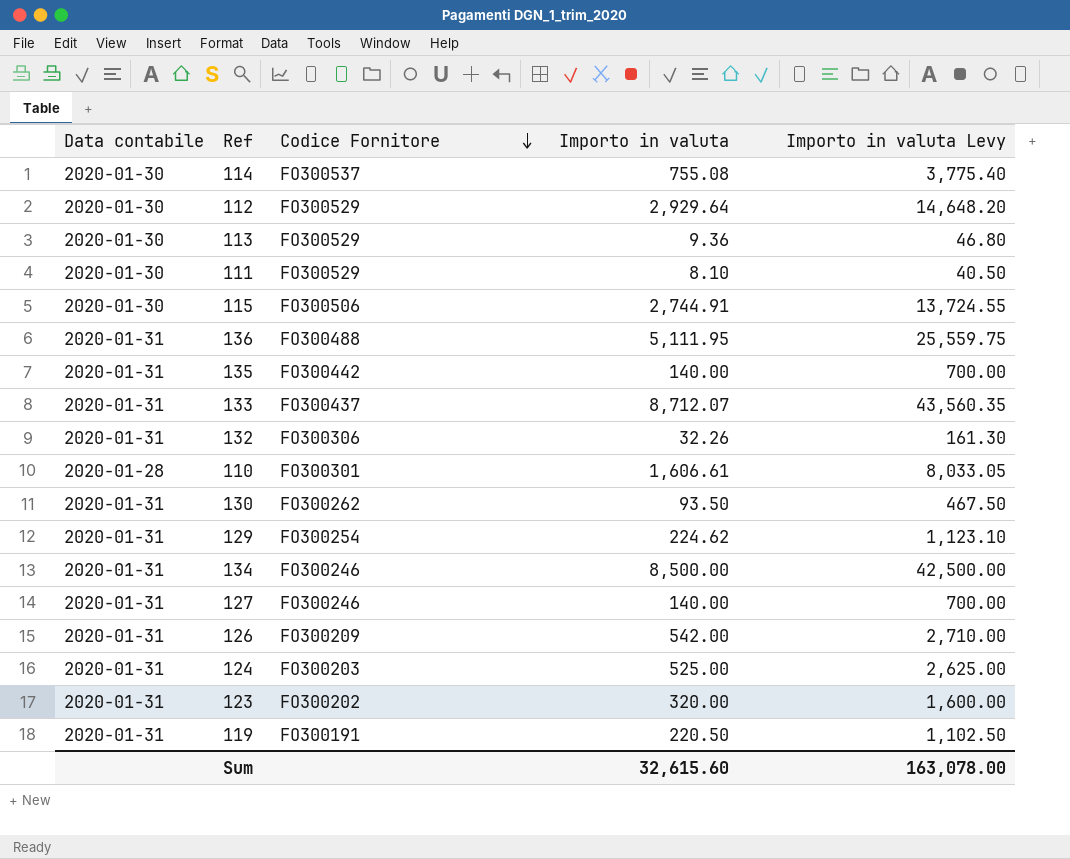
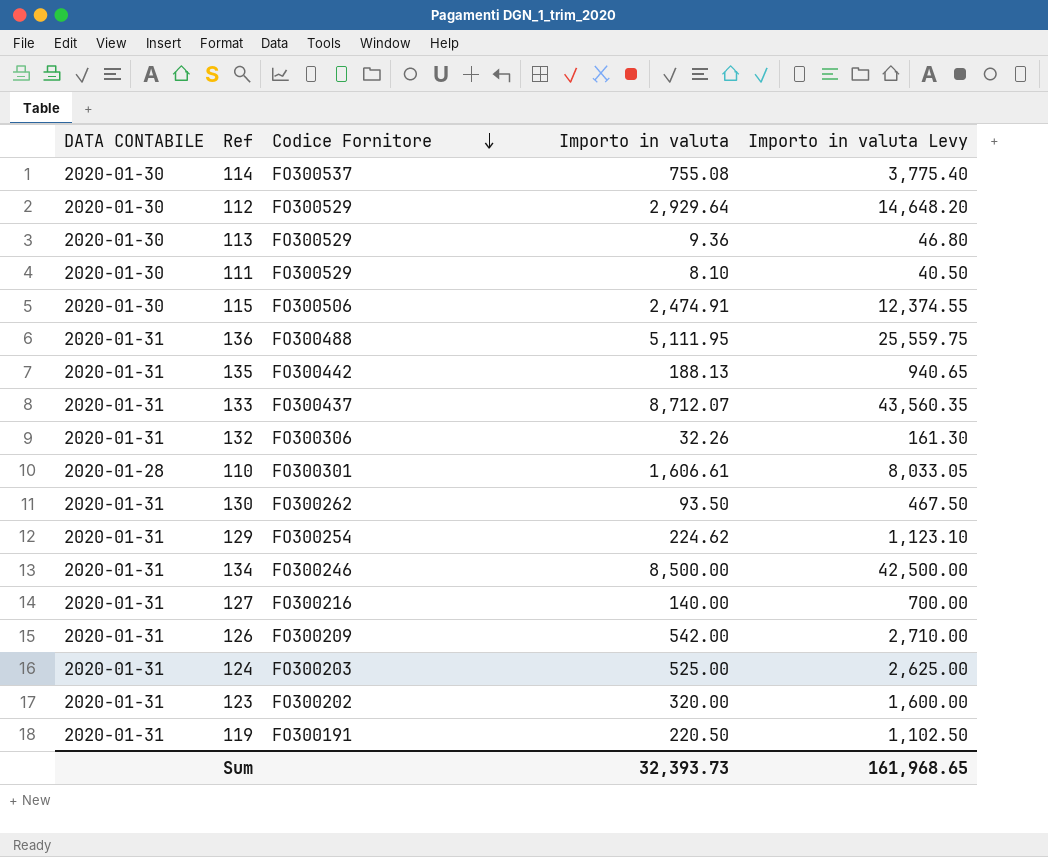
column name: Data contabile -> DATA CONTABILE
115 | Importo in valuta: 2,744.91 -> 2,474.91
115 | Importo in valuta Levy: 13,724.55 -> 12,374.55
135 | Importo in valuta: 140.00 -> 188.13
135 | Importo in valuta Levy: 700.00 -> 940.65
127 | Codice Fornitore: FO300246 -> FO300216
Sum | Importo in valuta: 32,615.60 -> 32,393.73
Sum | Importo in valuta Levy: 163,078.00 -> 161,968.65

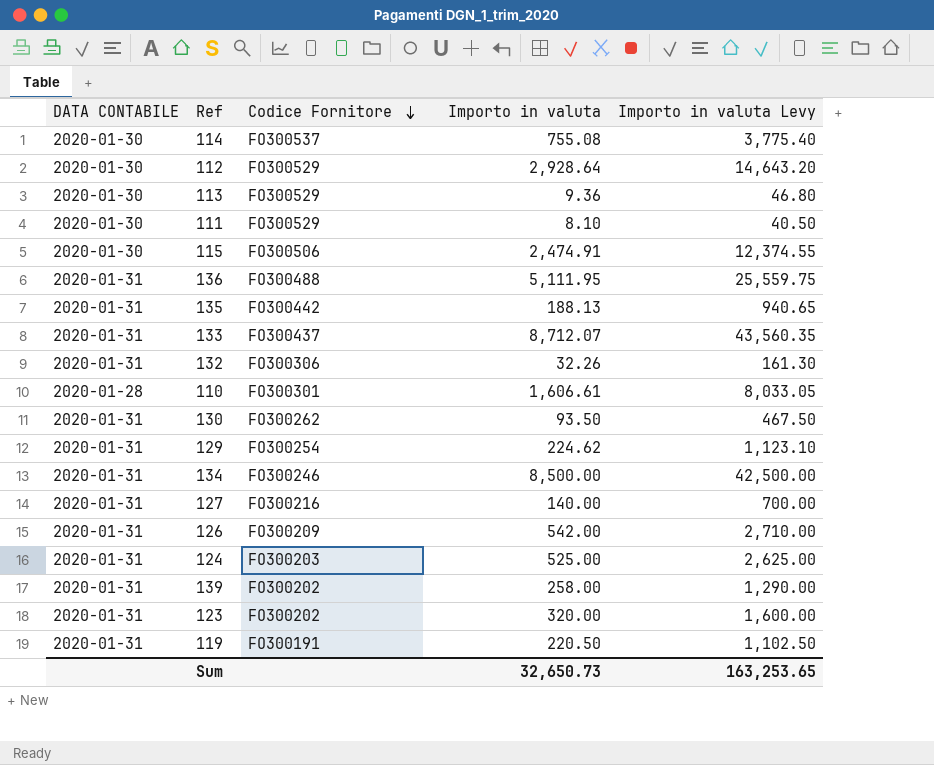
112 | Importo in valuta: 2,929.64 -> 2,928.64
112 | Importo in valuta Levy: 14,648.20 -> 14,643.20
row 139: none -> 2020-01-31 | FO300202 | 258.00 | 1,290.00
Sum | Importo in valuta: 32,393.73 -> 32,650.73
Sum | Importo in valuta Levy: 161,968.65 -> 163,253.65

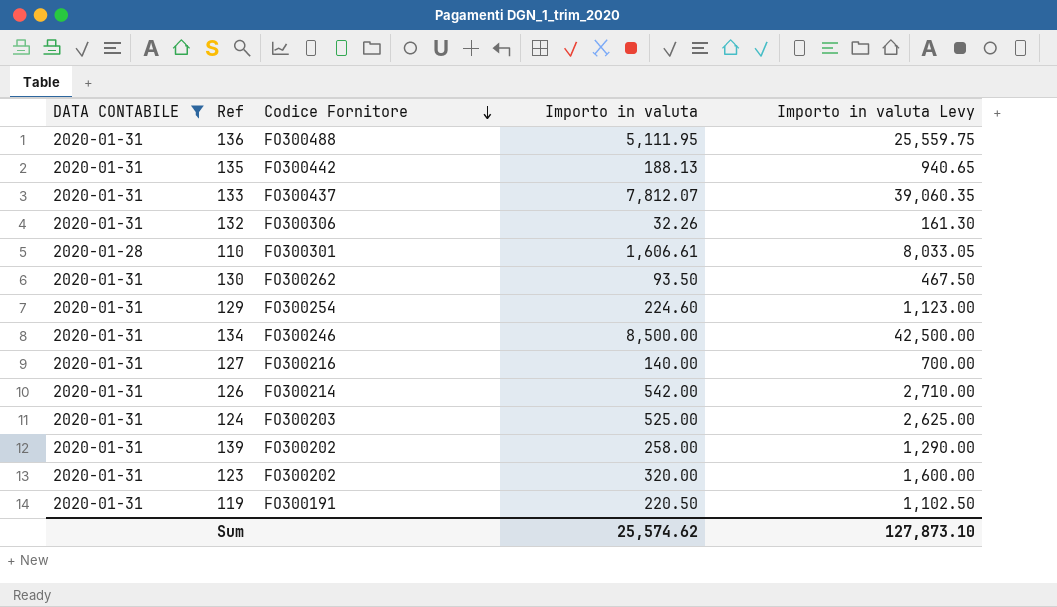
filter: none -> DATA CONTABILE != 2020-01-30
133 | Importo in valuta: 8,712.07 -> 7,812.07
133 | Importo in valuta Levy: 43,560.35 -> 39,060.35
129 | Importo in valuta: 224.62 -> 224.60
129 | Importo in valuta Levy: 1,123.10 -> 1,123.00
126 | Codice Fornitore: FO300209 -> FO300214
Sum | Importo in valuta: 32,650.73 -> 25,574.62
Sum | Importo in valuta Levy: 163,253.65 -> 127,873.10

